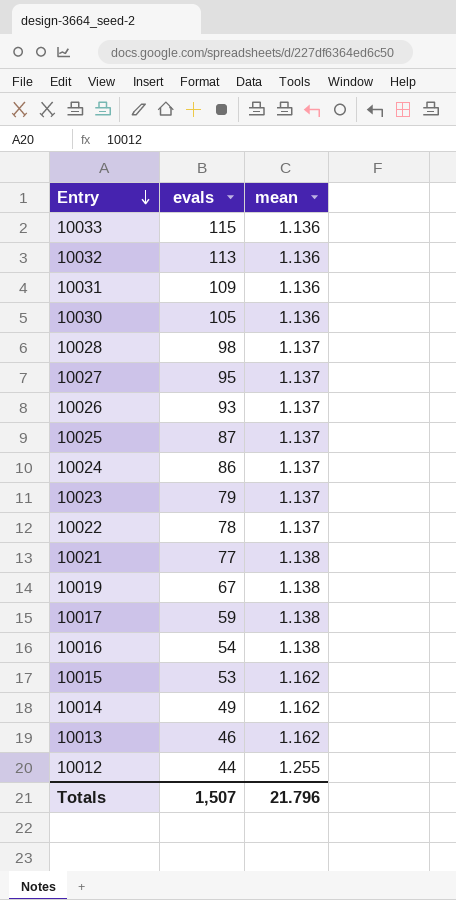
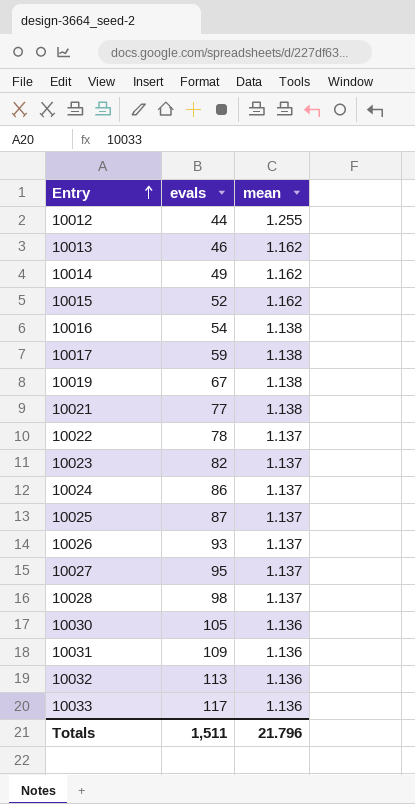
row order: Entry descending -> Entry ascending
10015 | evals: 53 -> 52
10023 | evals: 79 -> 82
10033 | evals: 115 -> 117
Totals | evals: 1,507 -> 1,511

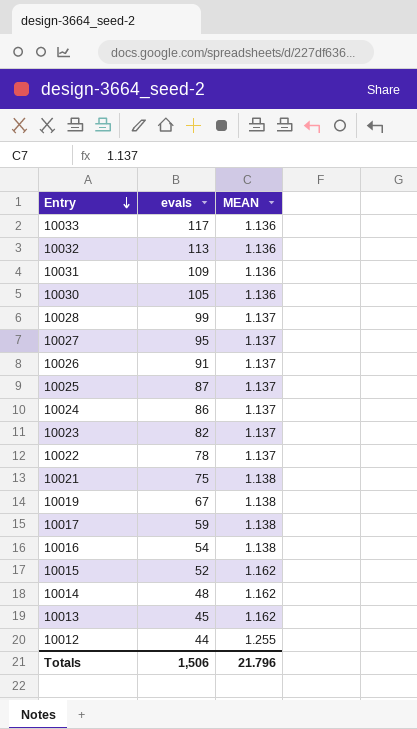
row order: Entry ascending -> Entry descending
column name: mean -> MEAN
10028 | evals: 98 -> 99
10026 | evals: 93 -> 91
10021 | evals: 77 -> 75
10014 | evals: 49 -> 48
10013 | evals: 46 -> 45
Totals | evals: 1,511 -> 1,506

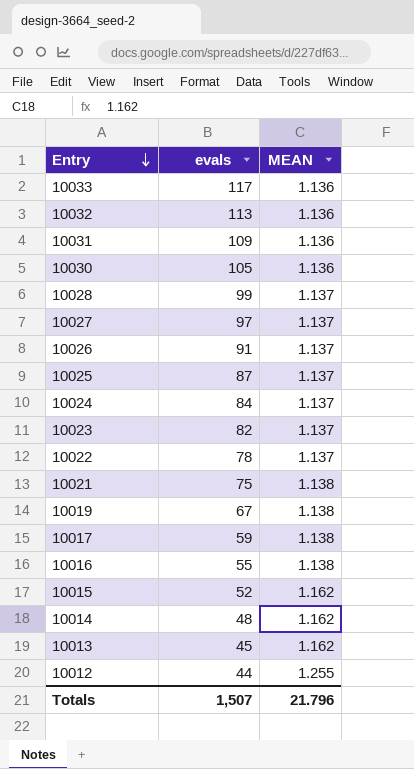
10027 | evals: 95 -> 97
10024 | evals: 86 -> 84
10016 | evals: 54 -> 55
Totals | evals: 1,506 -> 1,507

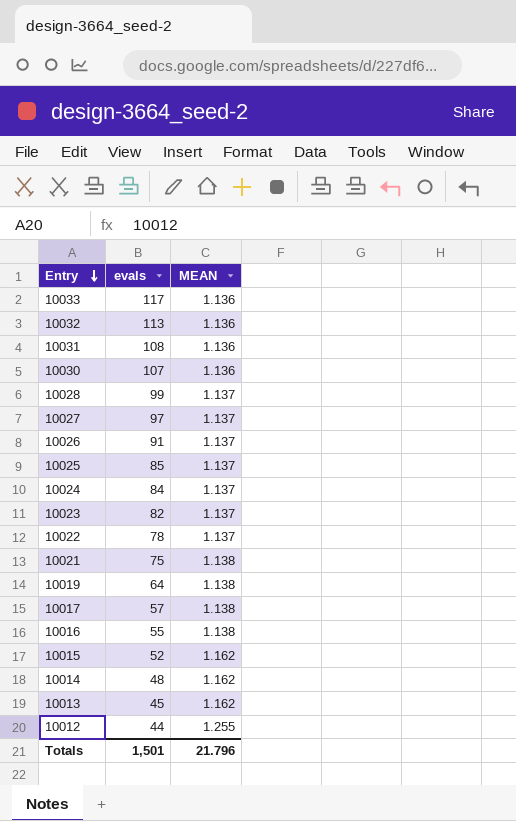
10031 | evals: 109 -> 108
10030 | evals: 105 -> 107
10025 | evals: 87 -> 85
10019 | evals: 67 -> 64
10017 | evals: 59 -> 57
Totals | evals: 1,507 -> 1,501

